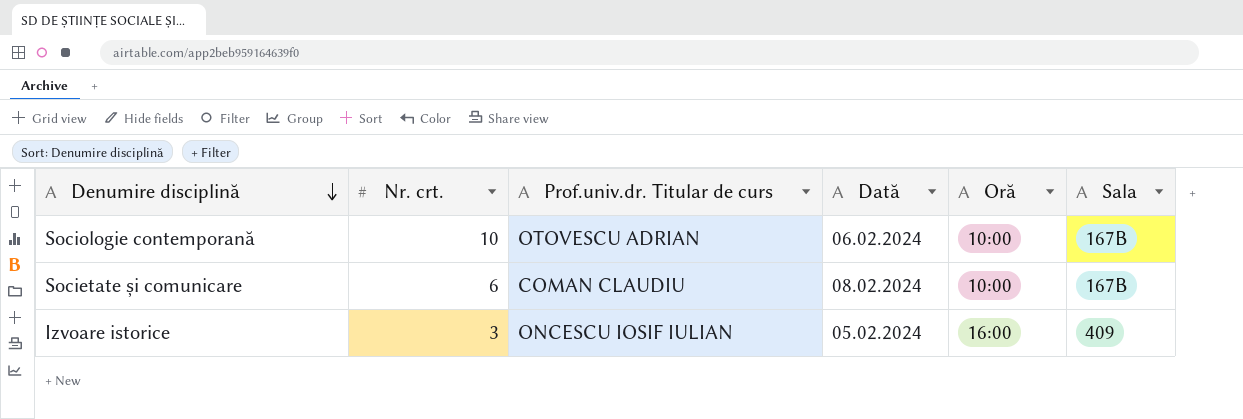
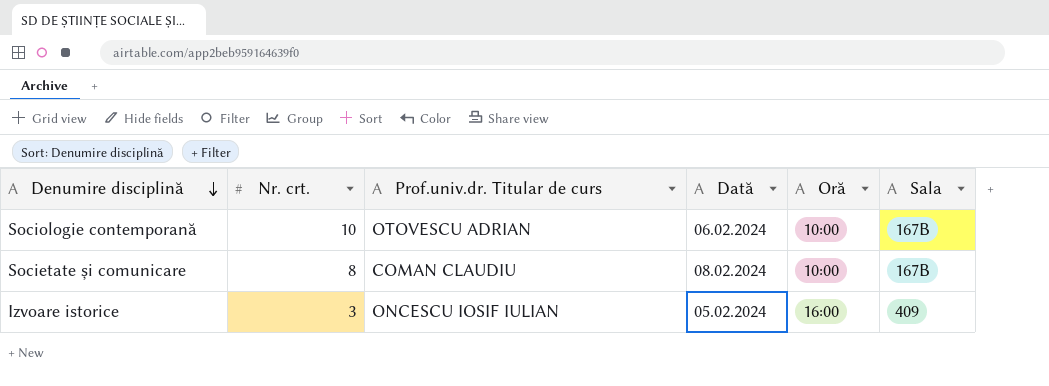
Societate și comunicare | Nr. crt.: 6 -> 8

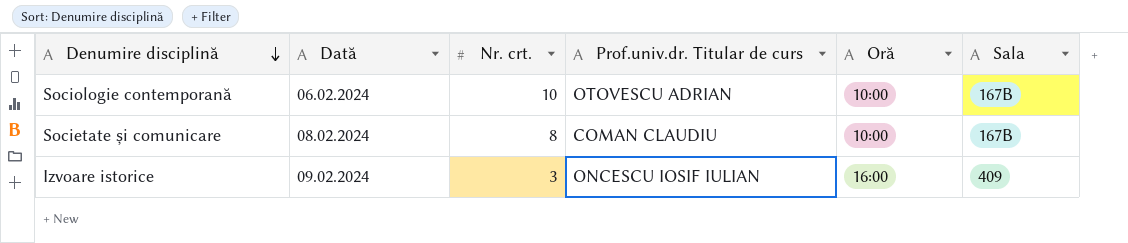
column Dată | position: 4 -> 2
Izvoare istorice | Dată: 05.02.2024 -> 09.02.2024

